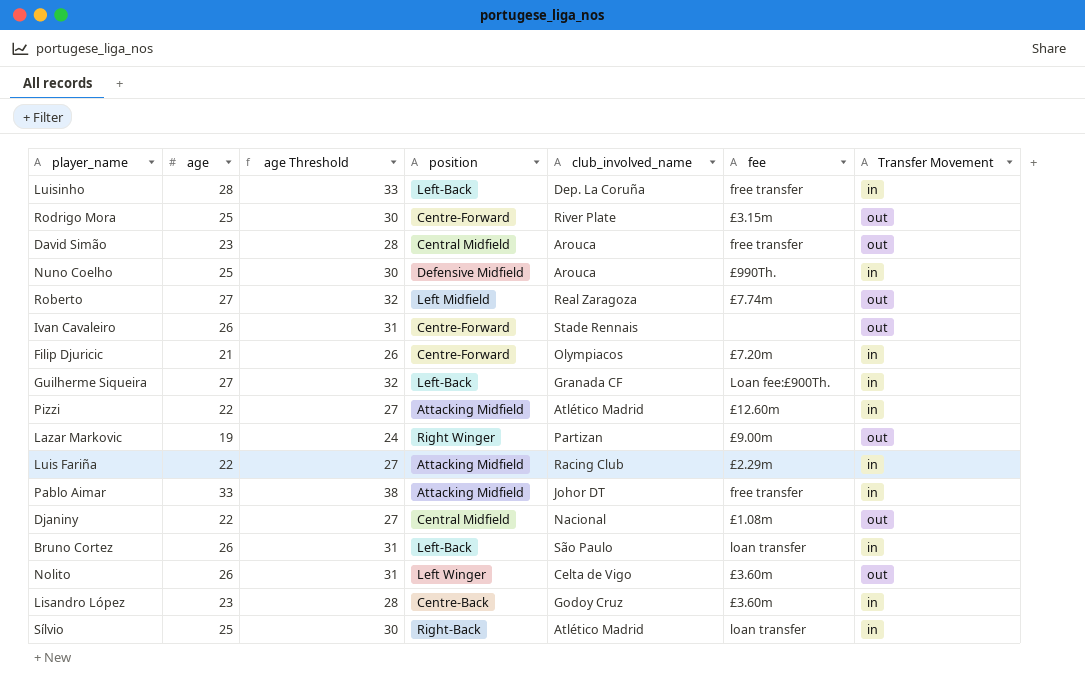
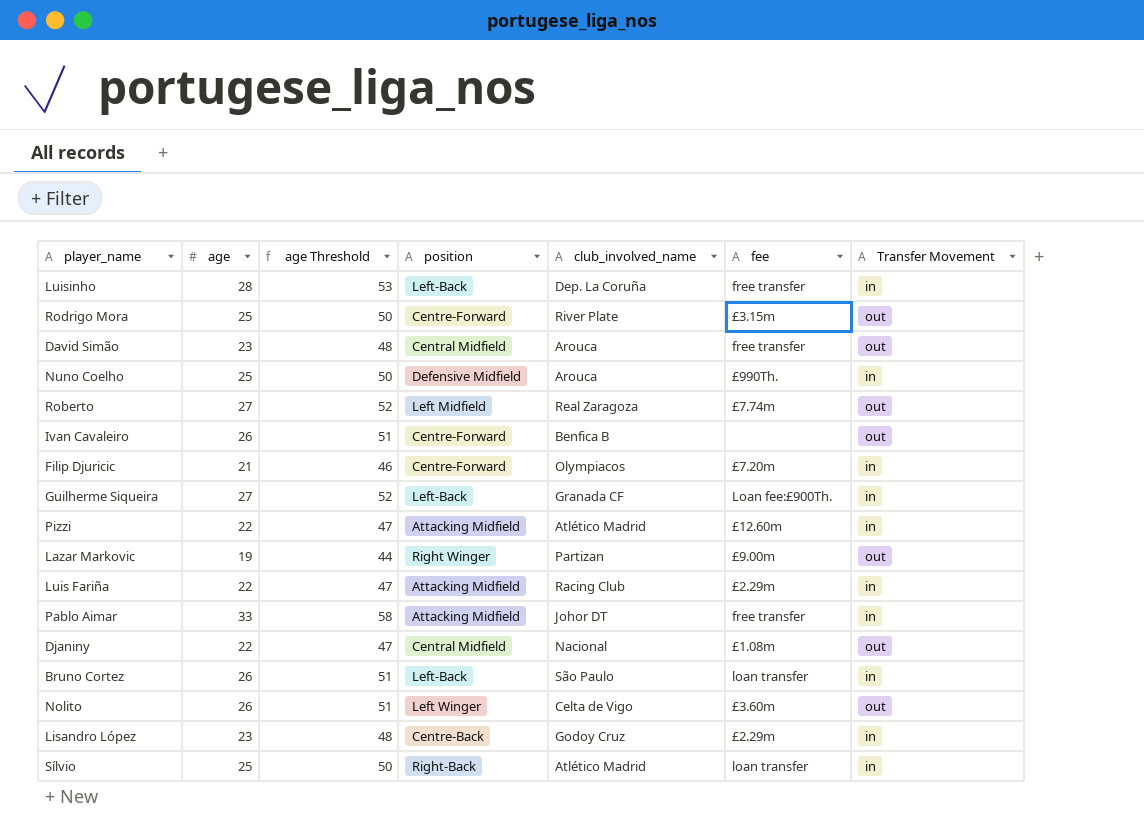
column age Threshold | formula: [age] + 5 -> [age] + 25
Ivan Cavaleiro | club_involved_name: Stade Rennais -> Benfica B
Lisandro López | fee: £3.60m -> £2.29m

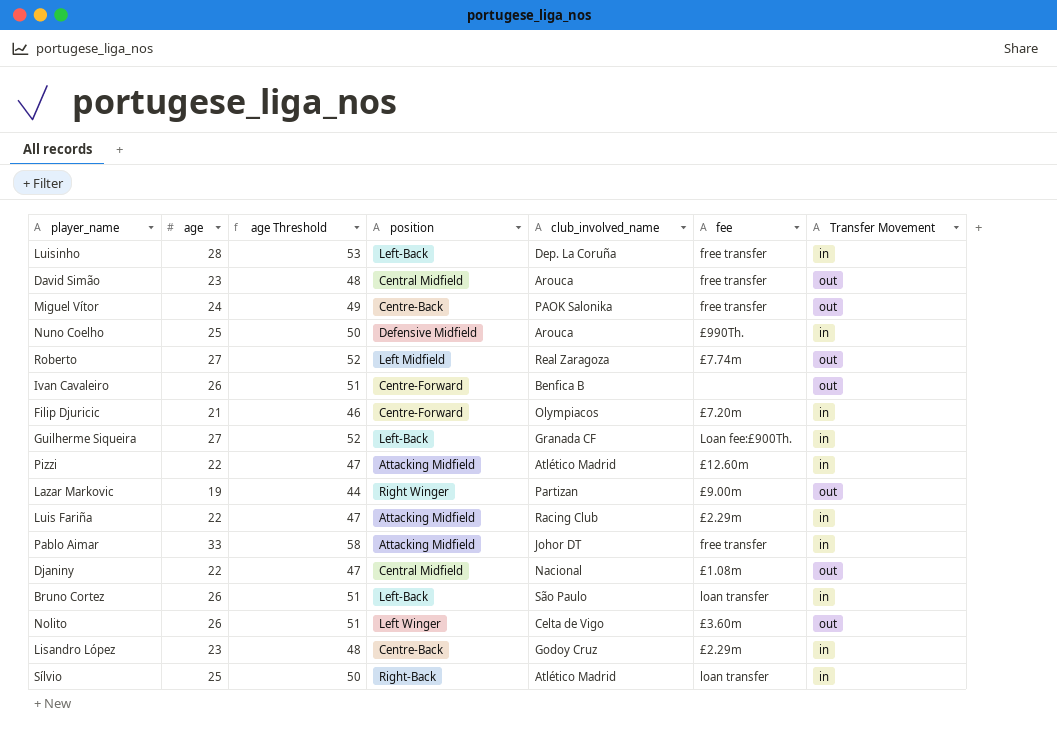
row Rodrigo Mora: 25 | 50 | Centre-Forward | River Plate | £3.15m | out -> none
row Miguel Vítor: none -> 24 | 49 | Centre-Back | PAOK Salonika | free transfer | out

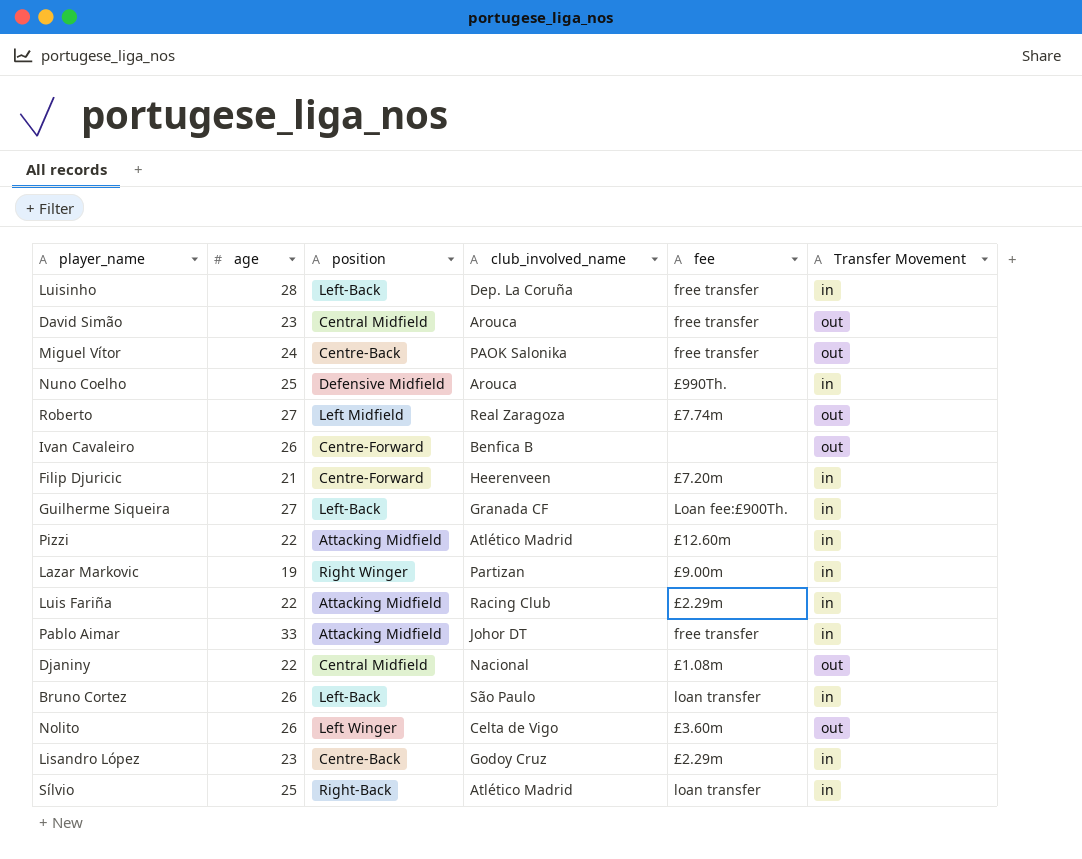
column age Threshold | formula: [age] + 25 -> none
Filip Djuricic | club_involved_name: Olympiacos -> Heerenveen
Lazar Markovic | Transfer Movement: out -> in

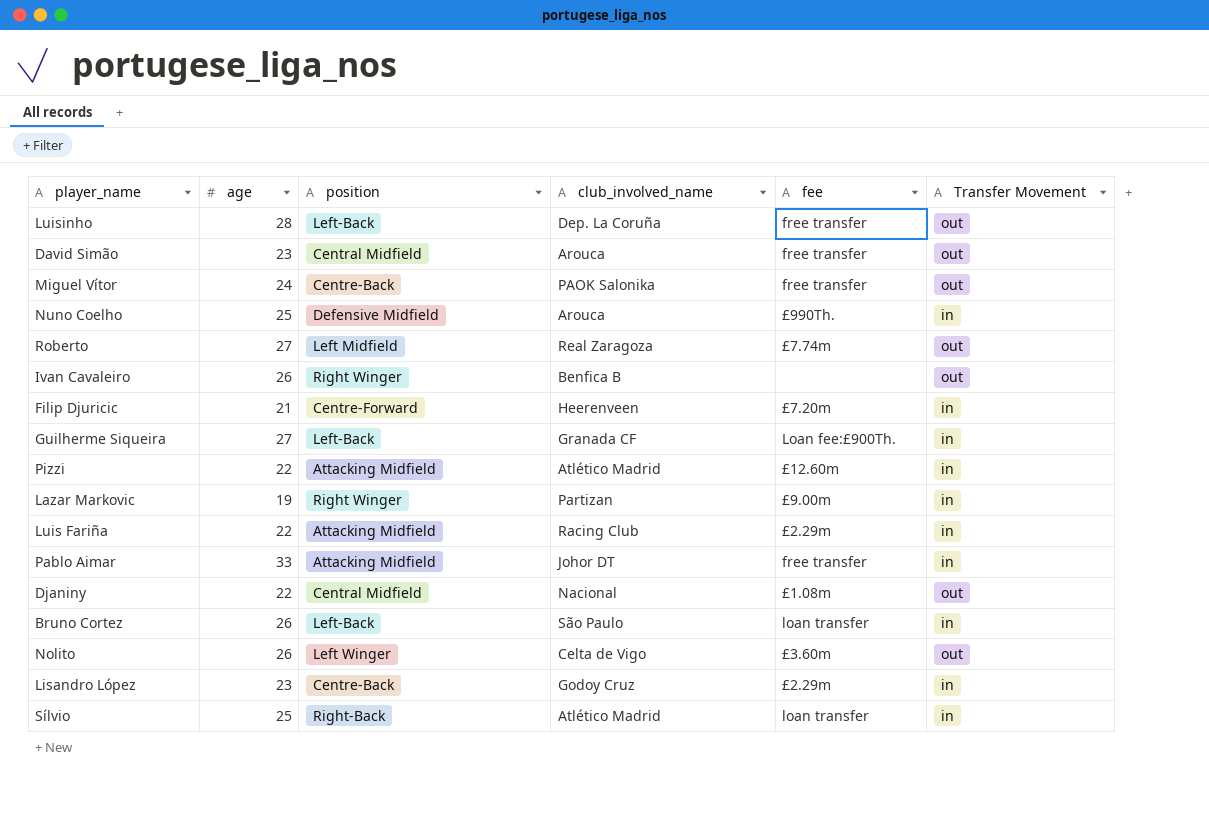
Luisinho | Transfer Movement: in -> out
Ivan Cavaleiro | position: Centre-Forward -> Right Winger

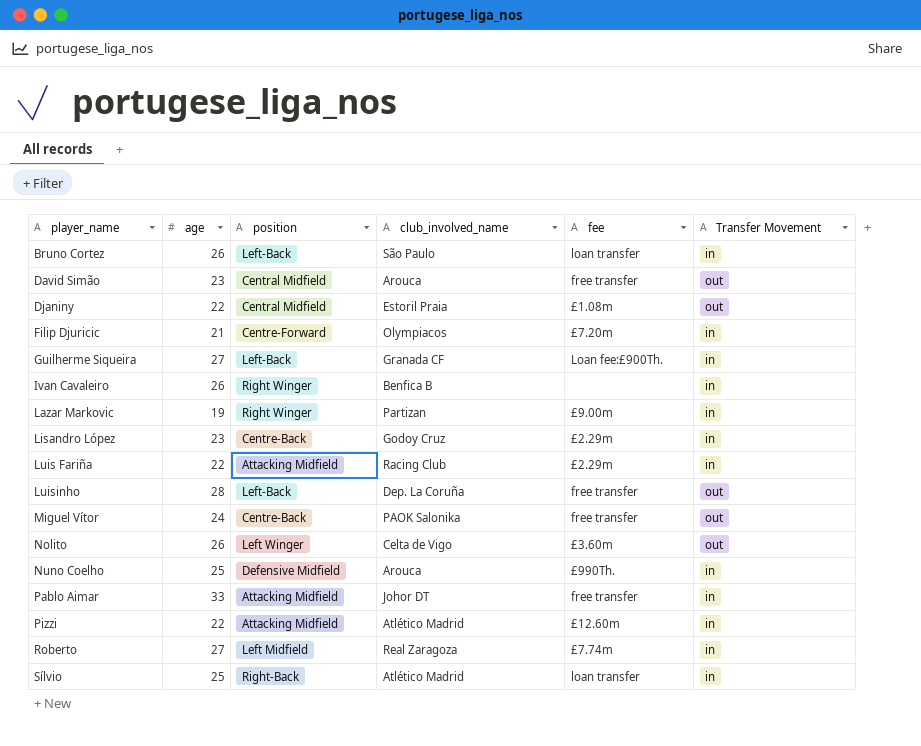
row order: none -> player_name ascending
Djaniny | club_involved_name: Nacional -> Estoril Praia
Filip Djuricic | club_involved_name: Heerenveen -> Olympiacos
Ivan Cavaleiro | Transfer Movement: out -> in
Roberto | Transfer Movement: out -> in

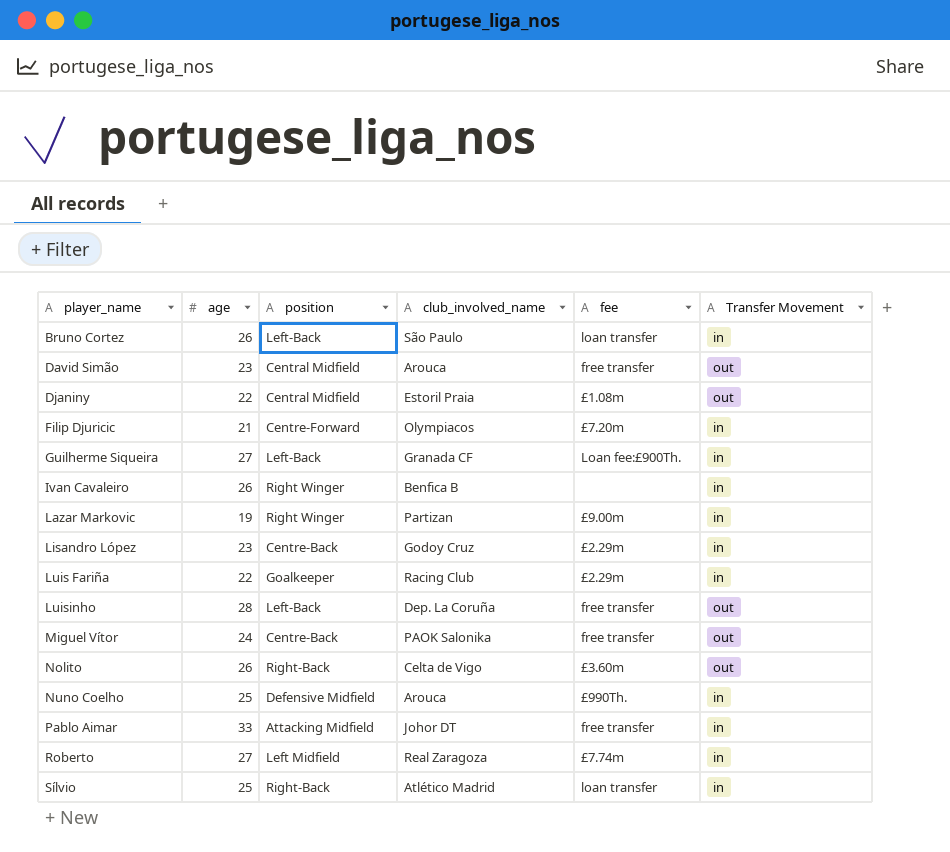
row Pizzi: 22 | Attacking Midfield | Atlético Madrid | £12.60m | in -> none
Luis Fariña | position: Attacking Midfield -> Goalkeeper
Nolito | position: Left Winger -> Right-Back

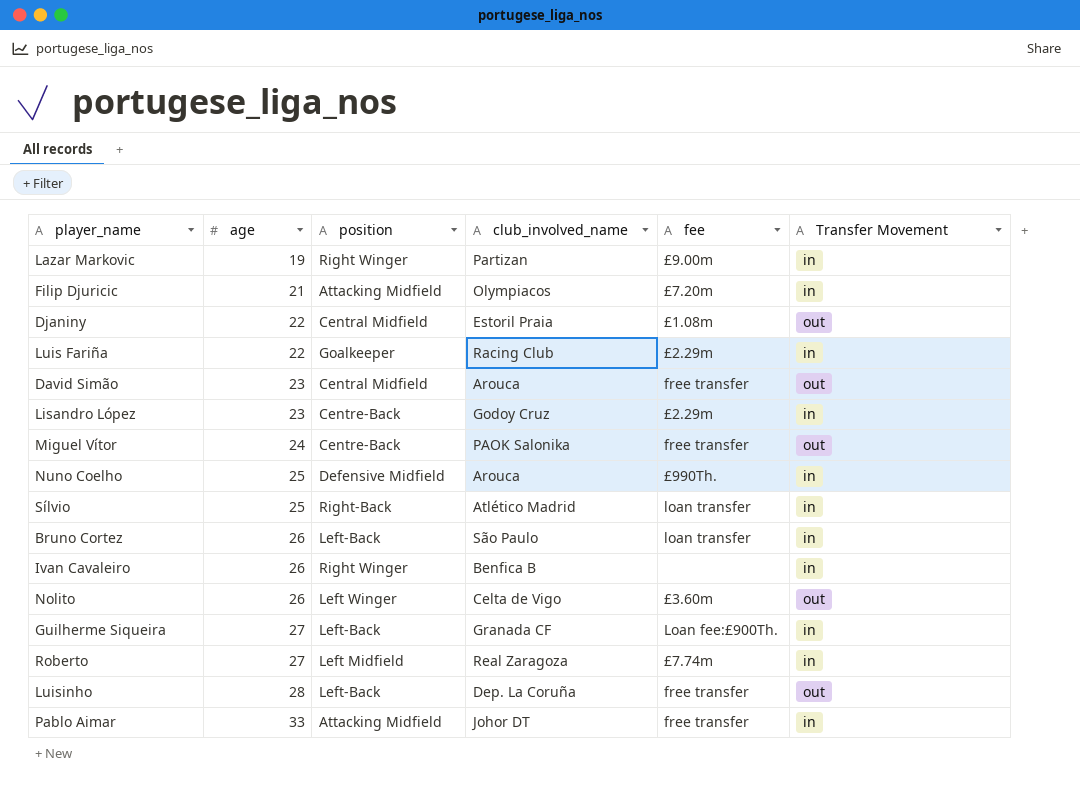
row order: player_name ascending -> age ascending
Filip Djuricic | position: Centre-Forward -> Attacking Midfield
Nolito | position: Right-Back -> Left Winger

